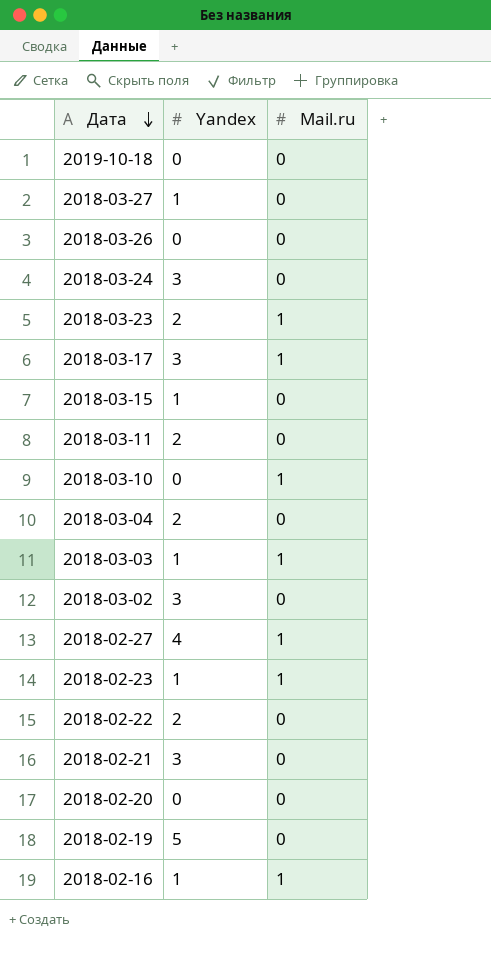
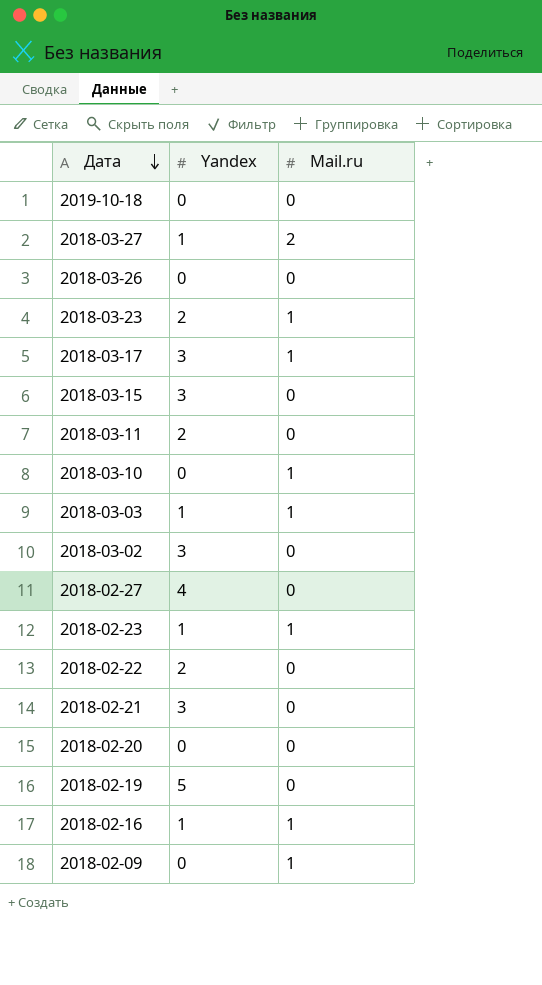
row 2018-03-24: 3 | 0 -> none
row 2018-03-04: 2 | 0 -> none
2018-03-27 | Mail.ru: 0 -> 2
2018-03-15 | Yandex: 1 -> 3
2018-02-27 | Mail.ru: 1 -> 0
row 2018-02-09: none -> 0 | 1

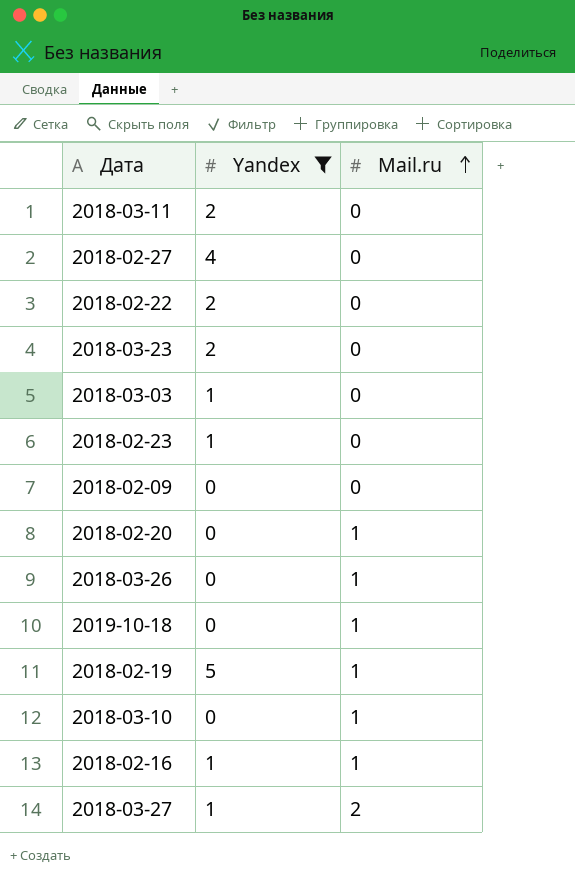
filter: none -> Yandex != 3
row order: Дата descending -> Mail.ru ascending
2018-03-23 | Mail.ru: 1 -> 0
2018-03-03 | Mail.ru: 1 -> 0
2018-02-23 | Mail.ru: 1 -> 0
2018-02-09 | Mail.ru: 1 -> 0
2018-02-20 | Mail.ru: 0 -> 1
2018-03-26 | Mail.ru: 0 -> 1
2019-10-18 | Mail.ru: 0 -> 1
2018-02-19 | Mail.ru: 0 -> 1

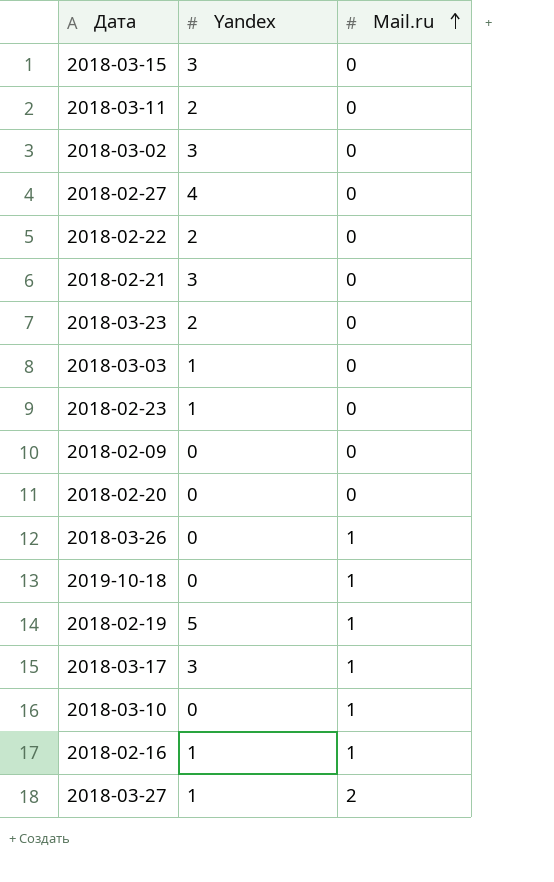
filter: Yandex != 3 -> none
2018-02-20 | Mail.ru: 1 -> 0

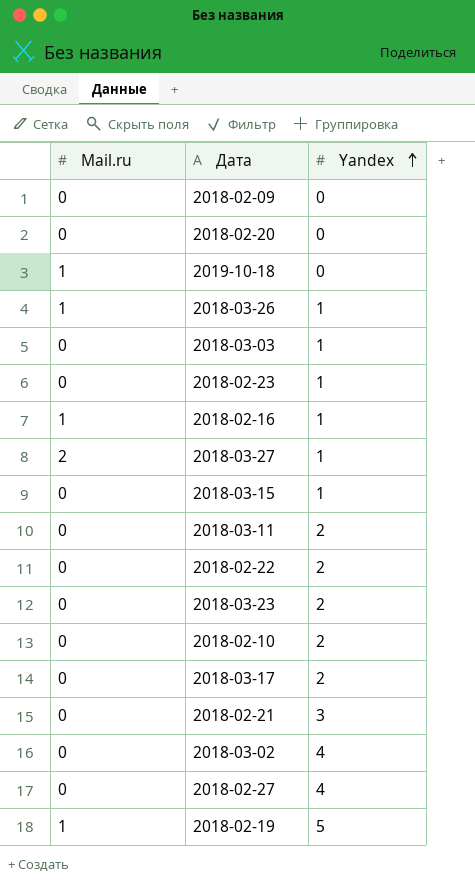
row order: Mail.ru ascending -> Yandex ascending
column Mail.ru | position: 3 -> 1
row 2018-03-10: 0 | 1 -> none
2018-03-26 | Yandex: 0 -> 1
2018-03-15 | Yandex: 3 -> 1
row 2018-02-10: none -> 0 | 2
2018-03-17 | Mail.ru: 1 -> 0
2018-03-17 | Yandex: 3 -> 2
2018-03-02 | Yandex: 3 -> 4

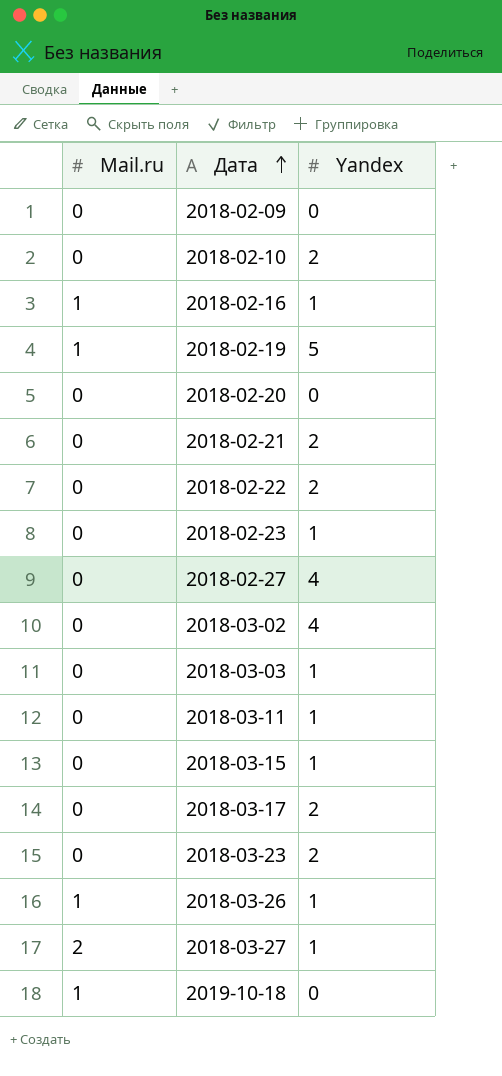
row order: Yandex ascending -> Дата ascending
2018-02-21 | Yandex: 3 -> 2
2018-03-11 | Yandex: 2 -> 1

